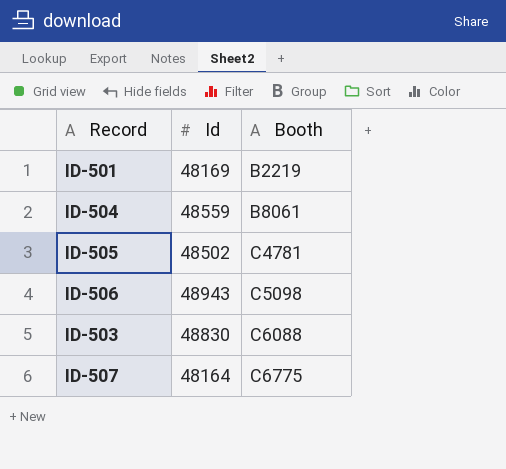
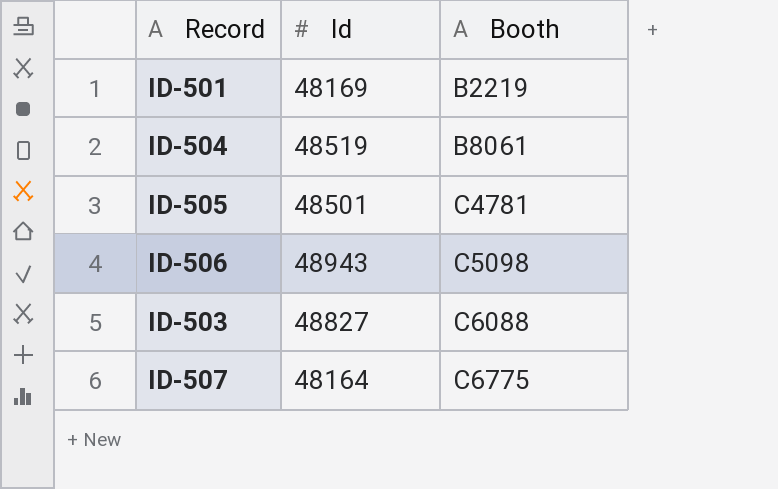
ID-504 | Id: 48559 -> 48519
ID-505 | Id: 48502 -> 48501
ID-503 | Id: 48830 -> 48827

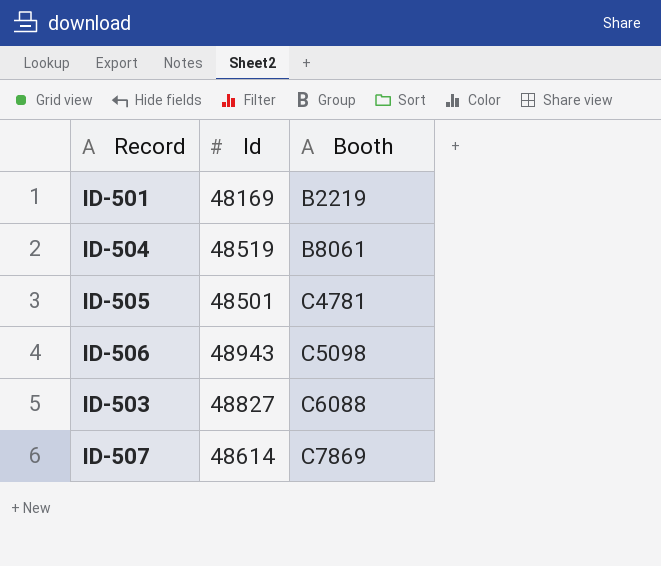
ID-507 | Id: 48164 -> 48614
ID-507 | Booth: C6775 -> C7869

